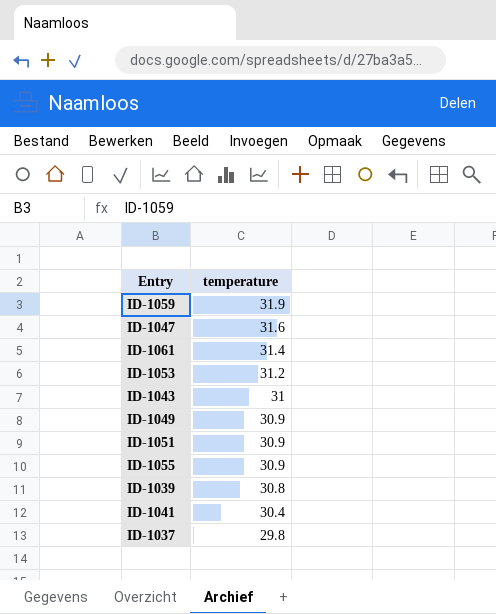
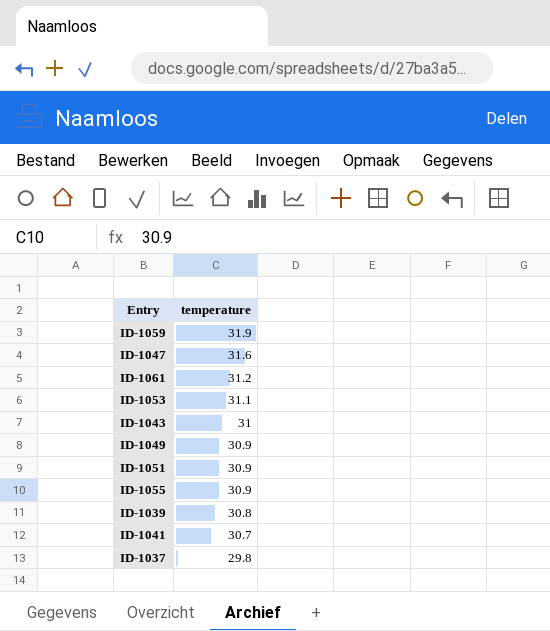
ID-1061 | temperature: 31.4 -> 31.2
ID-1053 | temperature: 31.2 -> 31.1
ID-1041 | temperature: 30.4 -> 30.7

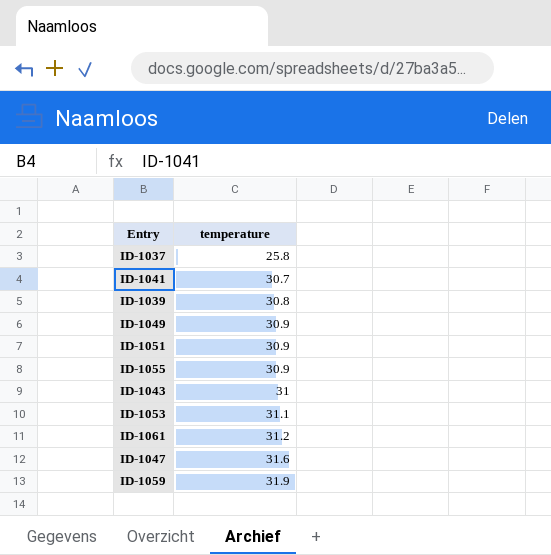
row order: temperature descending -> temperature ascending
ID-1037 | temperature: 29.8 -> 25.8

